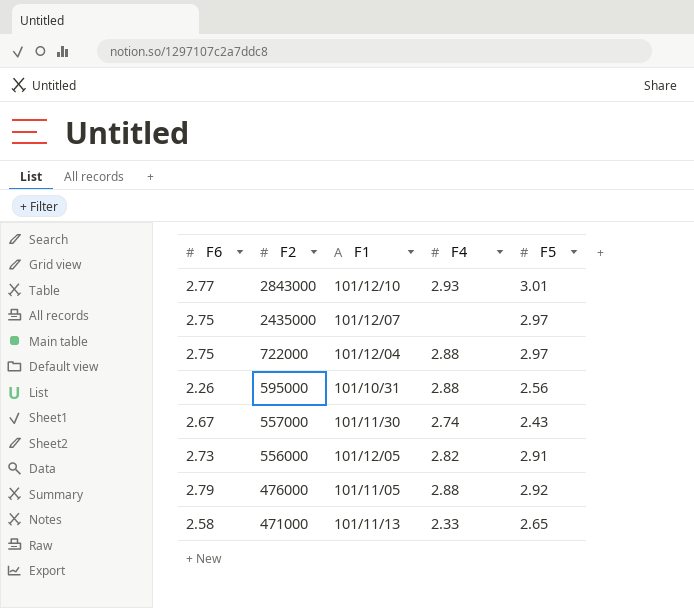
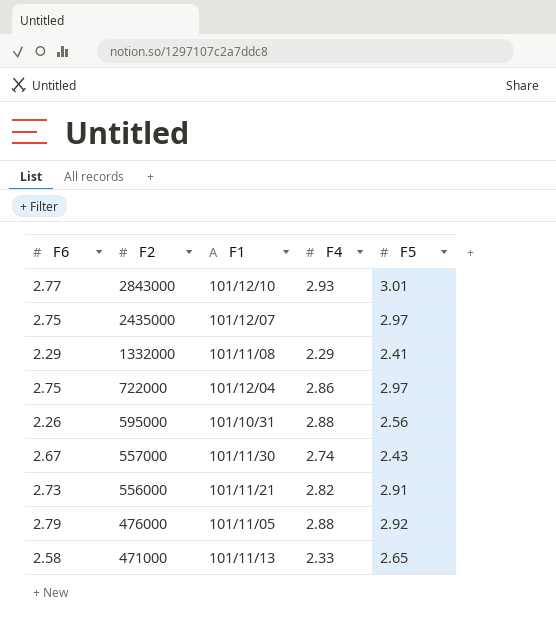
row 1332000: none -> 2.29 | 101/11/08 | 2.29 | 2.41
722000 | F4: 2.88 -> 2.86
556000 | F1: 101/12/05 -> 101/11/21

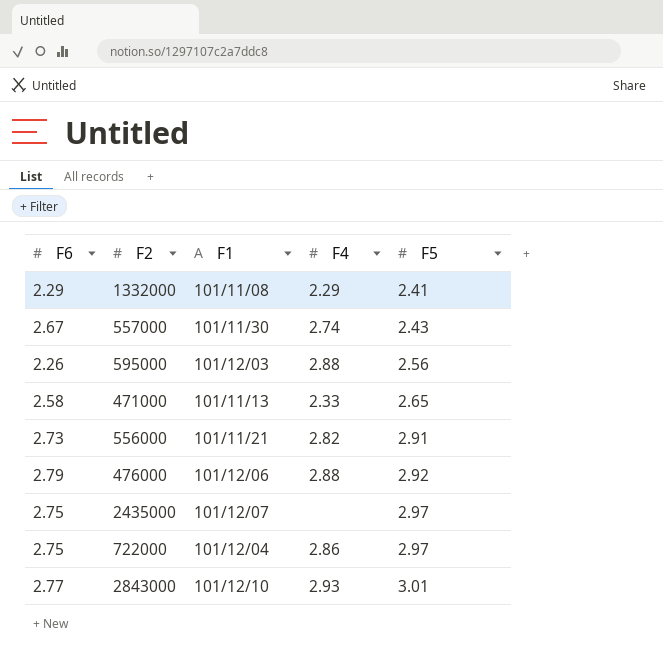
row order: F2 descending -> F5 ascending
595000 | F1: 101/10/31 -> 101/12/03
476000 | F1: 101/11/05 -> 101/12/06

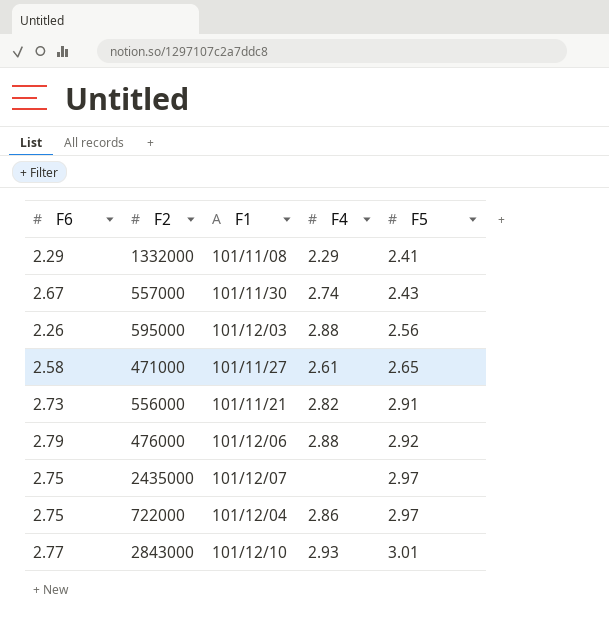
471000 | F1: 101/11/13 -> 101/11/27
471000 | F4: 2.33 -> 2.61

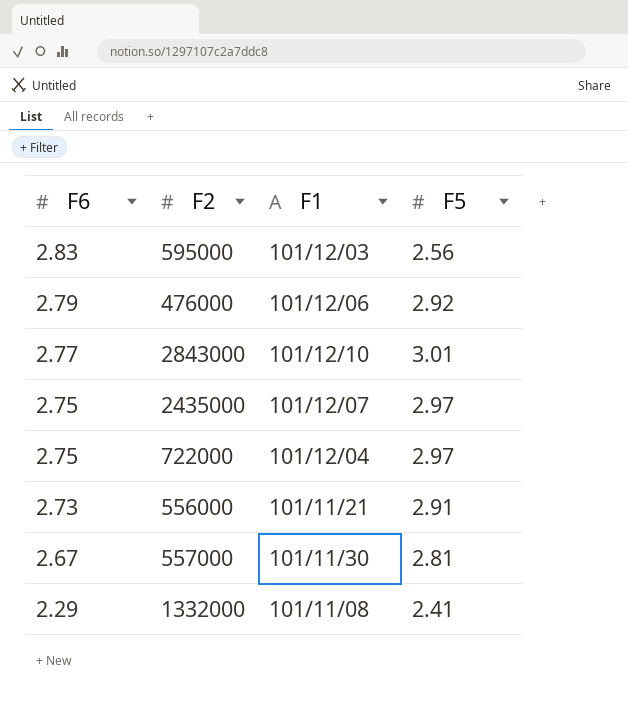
row order: F5 ascending -> F6 descending
column F4 | position: 4 -> none
row 471000: 2.58 | 101/11/27 | 2.61 | 2.65 -> none
595000 | F6: 2.26 -> 2.83
557000 | F5: 2.43 -> 2.81

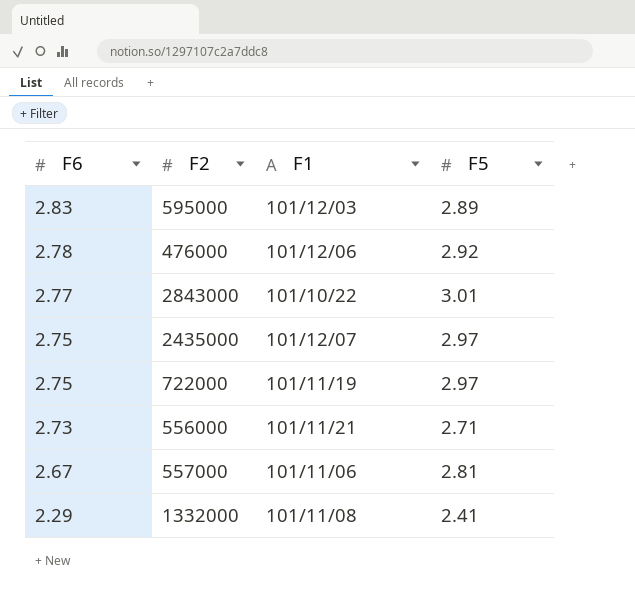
595000 | F5: 2.56 -> 2.89
476000 | F6: 2.79 -> 2.78
2843000 | F1: 101/12/10 -> 101/10/22
722000 | F1: 101/12/04 -> 101/11/19
556000 | F5: 2.91 -> 2.71
557000 | F1: 101/11/30 -> 101/11/06

